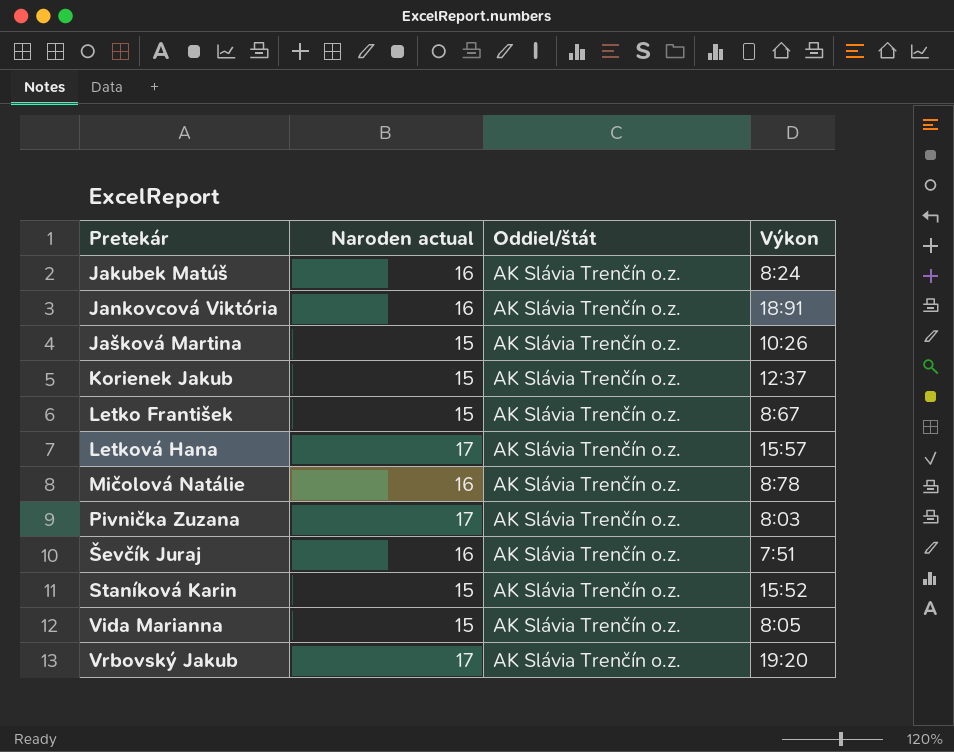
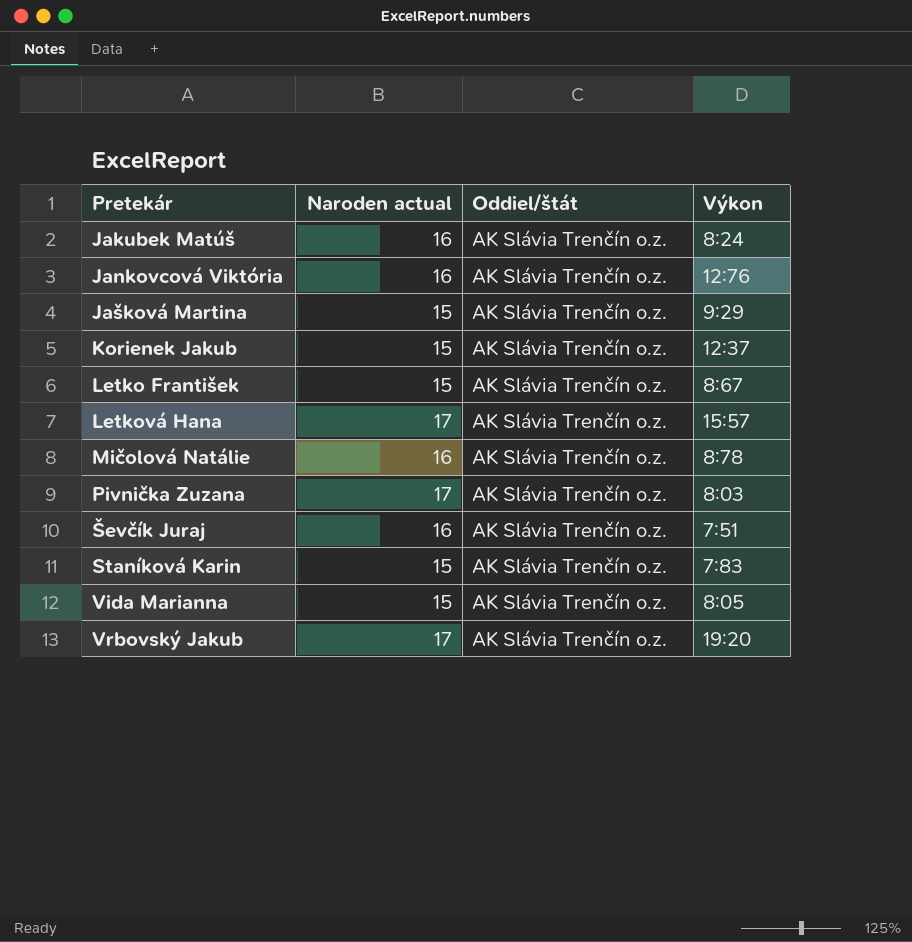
Jankovcová Viktória | Výkon: 18:91 -> 12:76
Jašková Martina | Výkon: 10:26 -> 9:29
Staníková Karin | Výkon: 15:52 -> 7:83

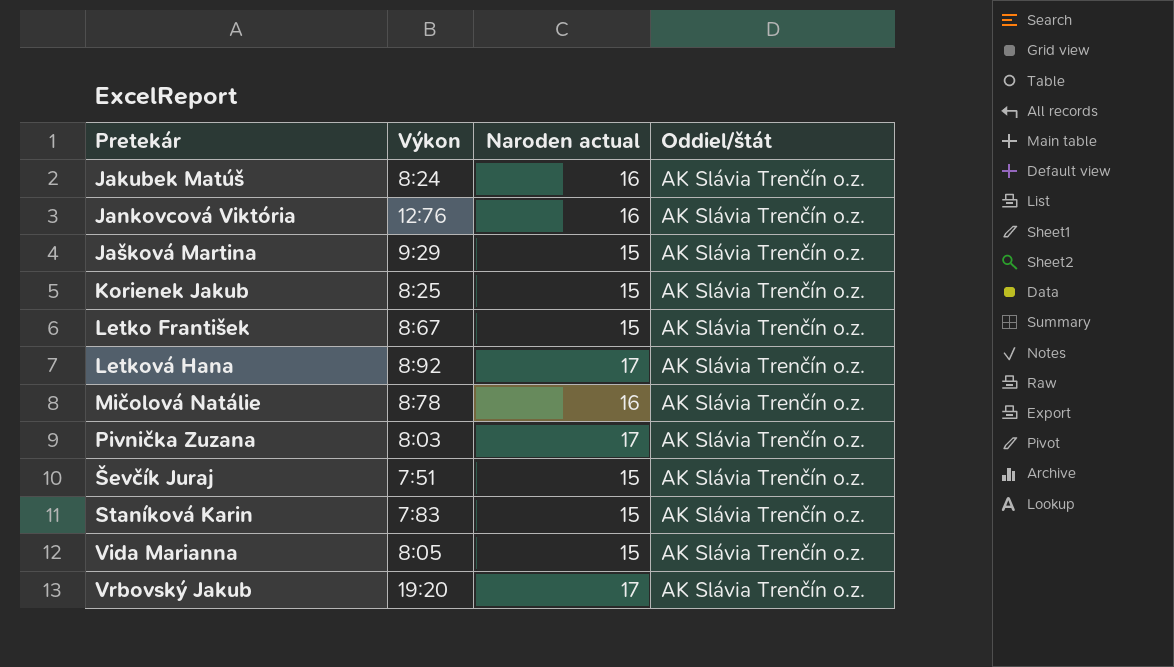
column Výkon | position: 4 -> 2
Korienek Jakub | Výkon: 12:37 -> 8:25
Letková Hana | Výkon: 15:57 -> 8:92
Ševčík Juraj | Naroden actual: 16 -> 15

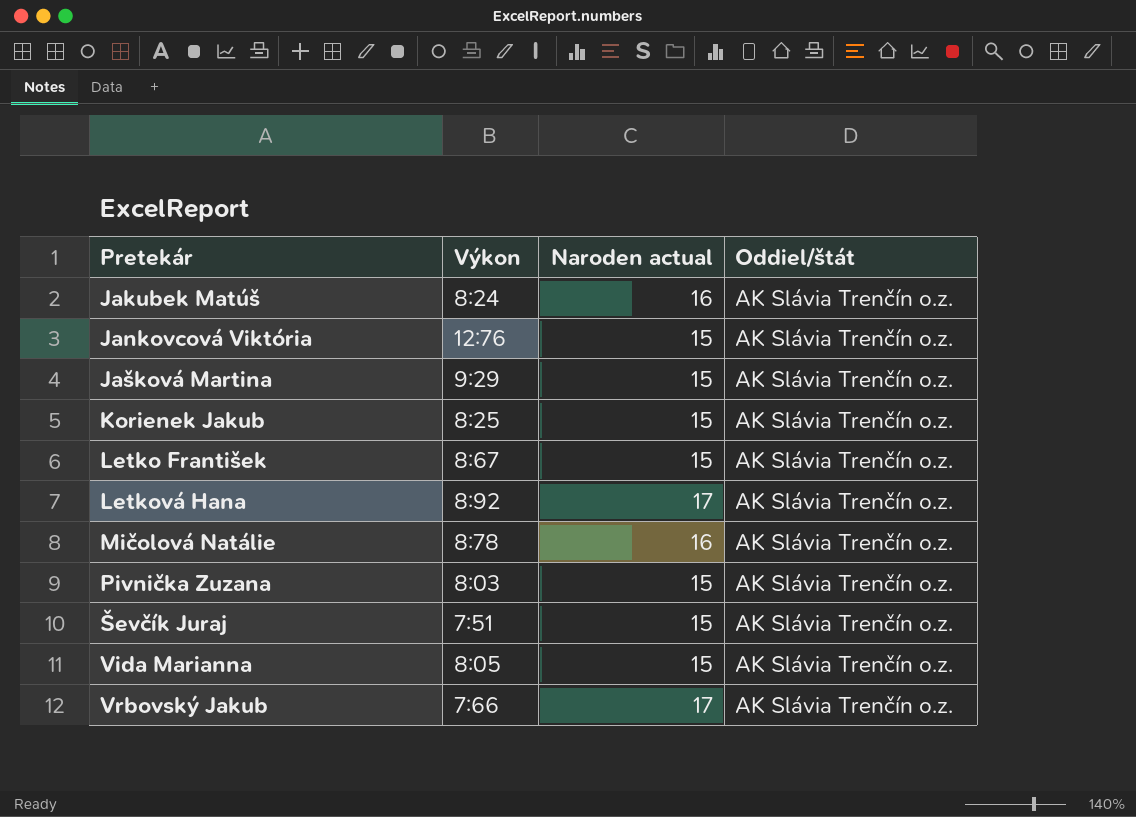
row Staníková Karin: 7:83 | 15 | AK Slávia Trenčín o.z. -> none
Jankovcová Viktória | Naroden actual: 16 -> 15
Pivnička Zuzana | Naroden actual: 17 -> 15
Vrbovský Jakub | Výkon: 19:20 -> 7:66

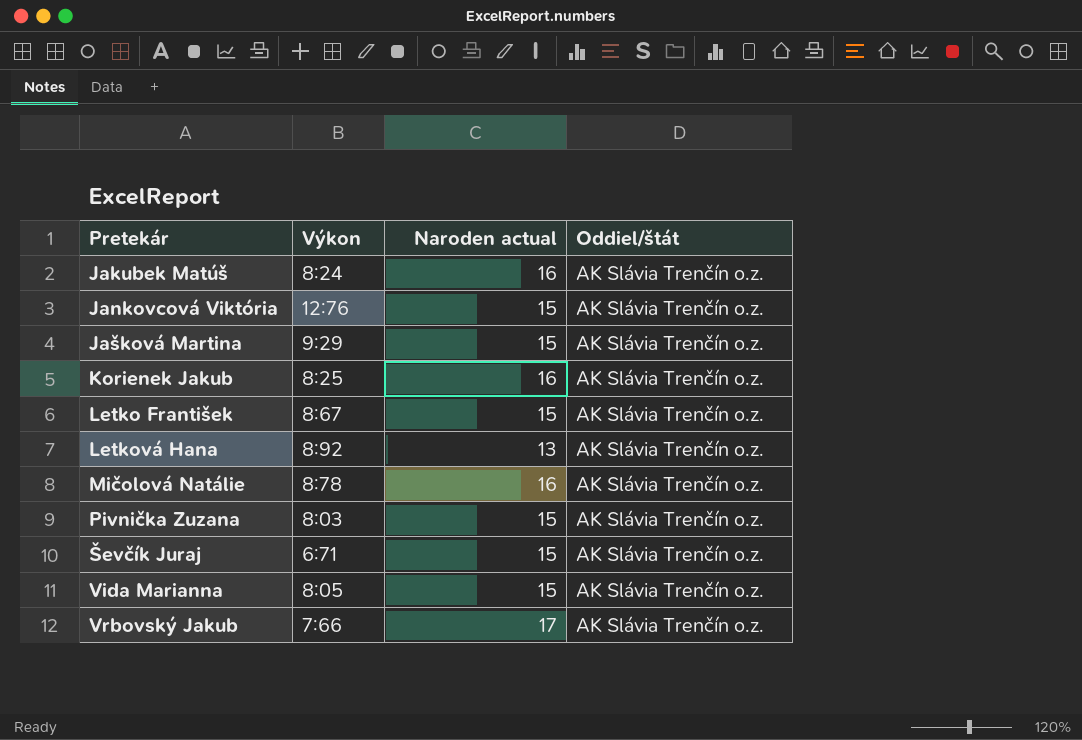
Korienek Jakub | Naroden actual: 15 -> 16
Letková Hana | Naroden actual: 17 -> 13
Ševčík Juraj | Výkon: 7:51 -> 6:71

